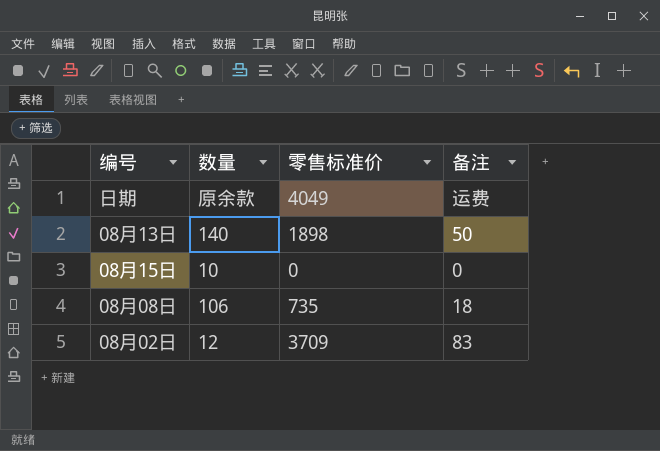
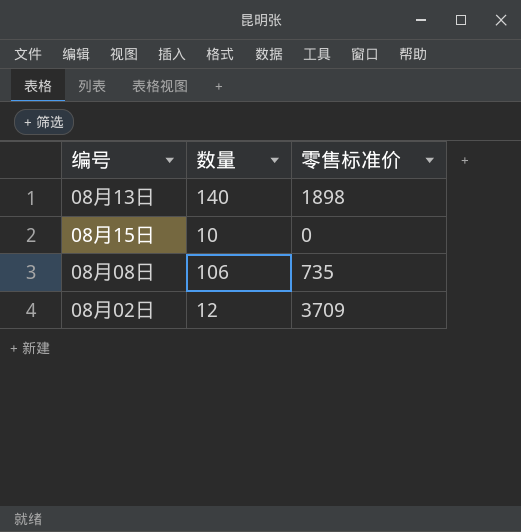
column 备注 | position: 4 -> none
row 日期: 原余款 | 4049 | 运费 -> none

